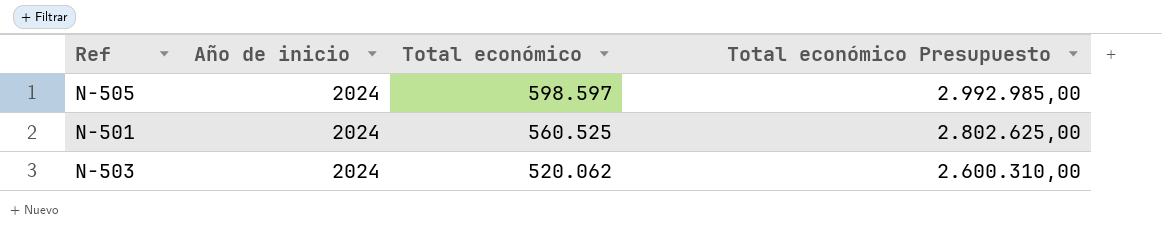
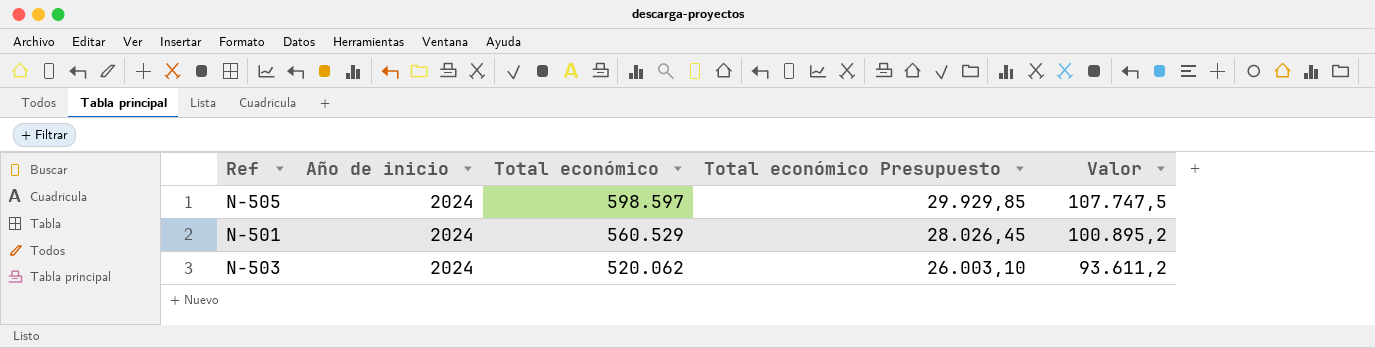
column Total económico Presupuesto | formula: [Total económico] * 5 -> [Total económico] * 0,05
column Valor | formula: none -> [Total económico] * 0,18
N-501 | Total económico: 560.525 -> 560.529

